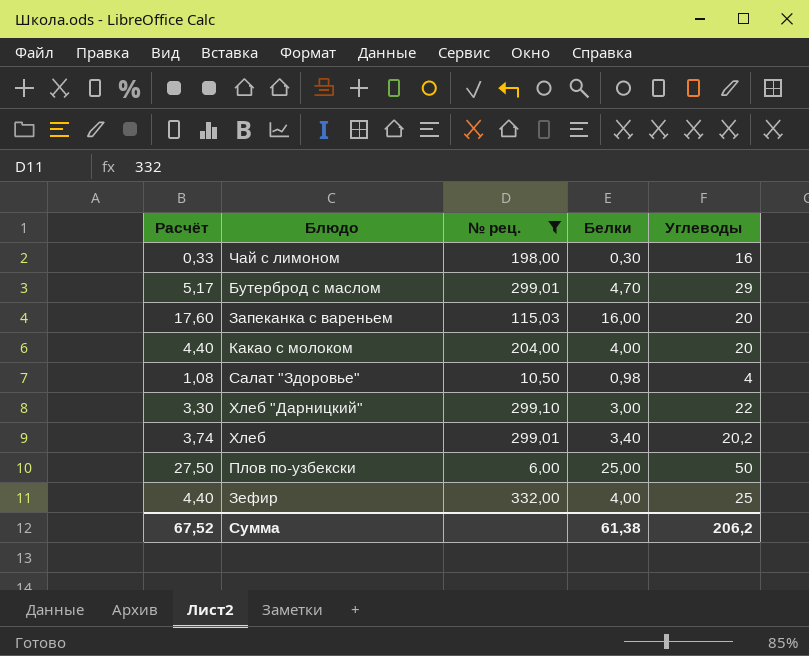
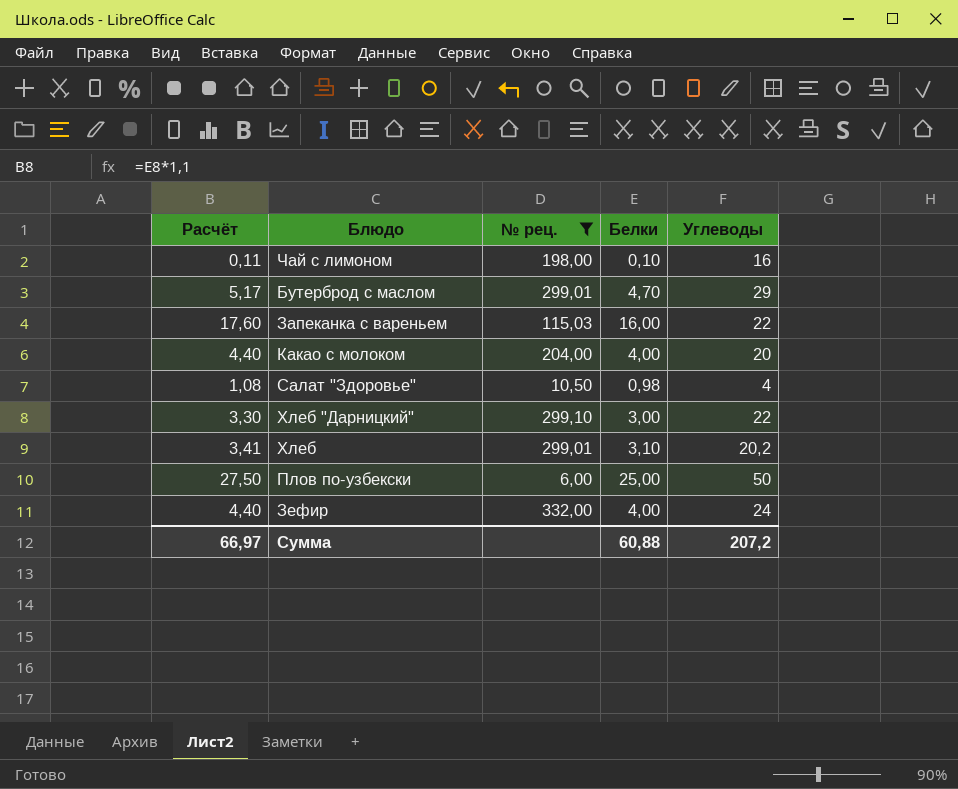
Чай с лимоном | Расчёт: 0,33 -> 0,11
Чай с лимоном | Белки: 0,30 -> 0,10
Запеканка с вареньем | Углеводы: 20 -> 22
Хлеб | Расчёт: 3,74 -> 3,41
Хлеб | Белки: 3,40 -> 3,10
Зефир | Углеводы: 25 -> 24
Сумма | Расчёт: 67,52 -> 66,97
Сумма | Белки: 61,38 -> 60,88
Сумма | Углеводы: 206,2 -> 207,2

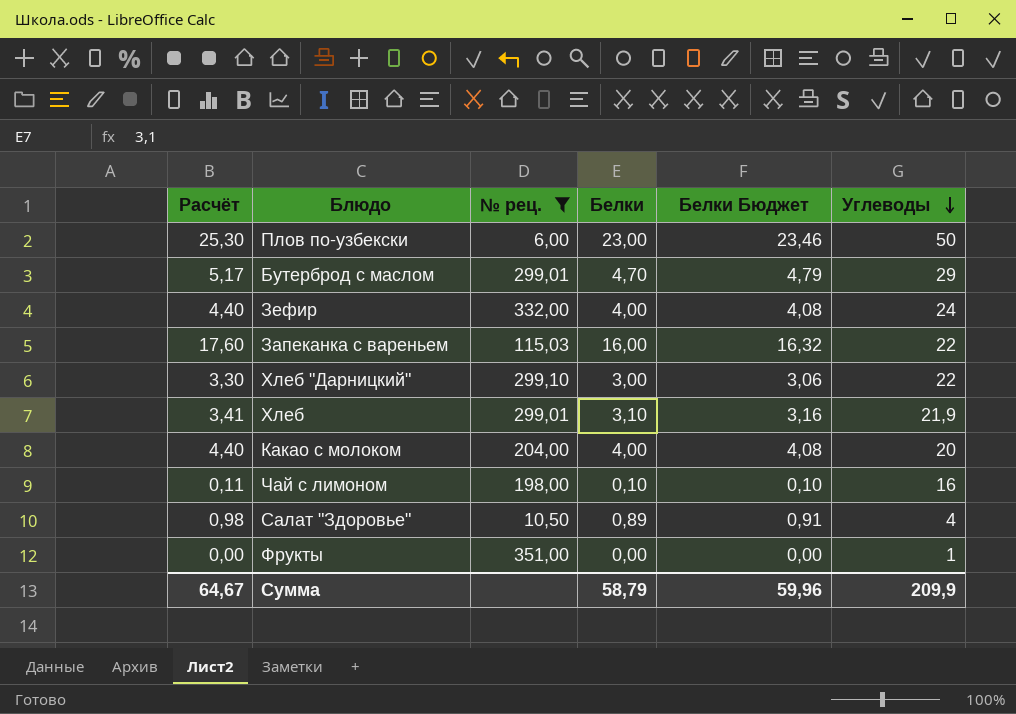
row order: none -> Углеводы descending
column Белки Бюджет | formula: none -> [Белки] * 1,02
Плов по-узбекски | Расчёт: 27,50 -> 25,30
Плов по-узбекски | Белки: 25,00 -> 23,00
Хлеб | Углеводы: 20,2 -> 21,9
Салат "Здоровье" | Расчёт: 1,08 -> 0,98
Салат "Здоровье" | Белки: 0,98 -> 0,89
row Фрукты: none -> 0,00 | 351,00 | 0,00 | 0,00 | 1
Сумма | Расчёт: 66,97 -> 64,67
Сумма | Белки: 60,88 -> 58,79
Сумма | Углеводы: 207,2 -> 209,9

